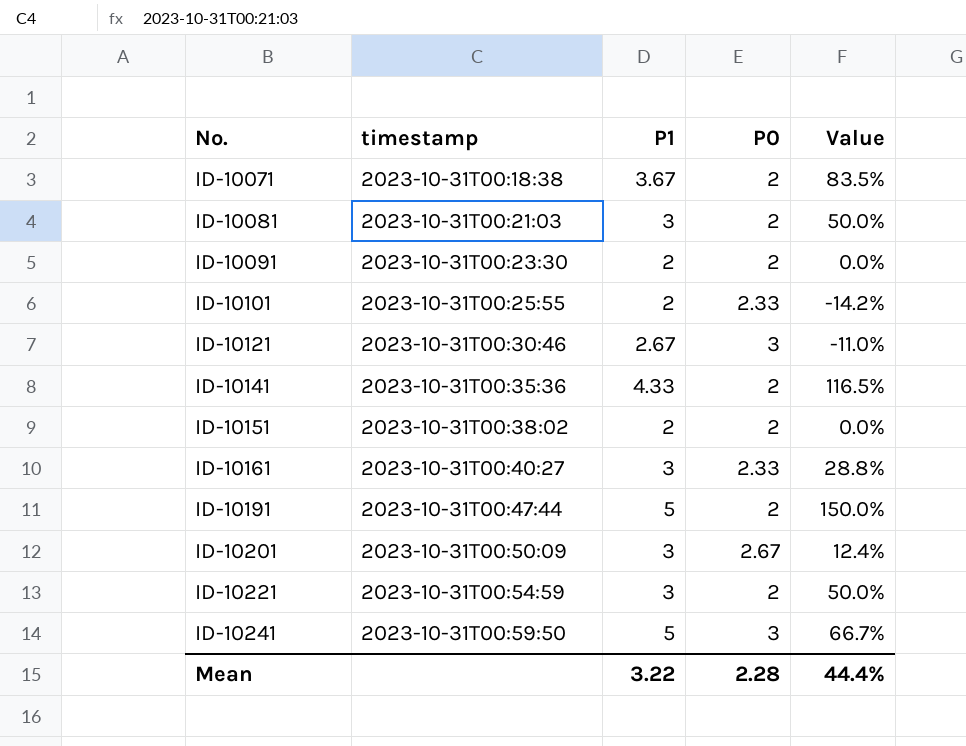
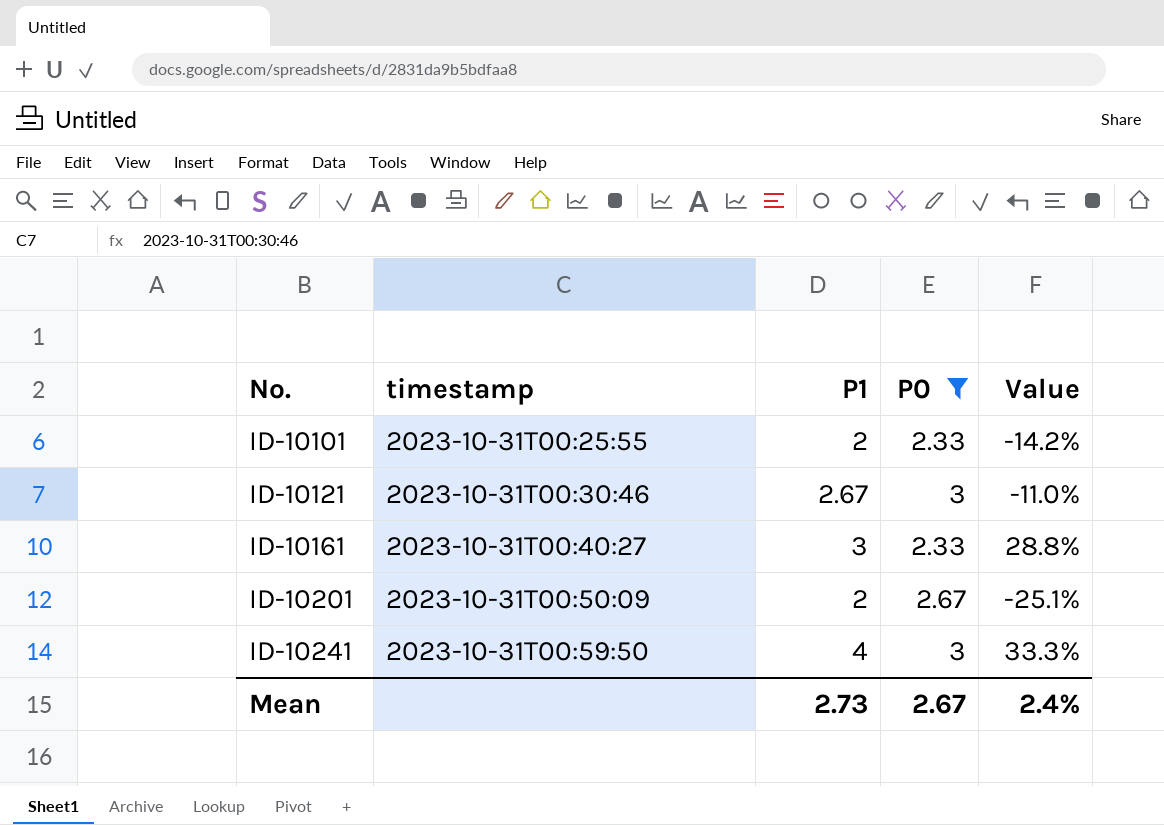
filter: none -> P0 != 2
ID-10201 | P1: 3 -> 2
ID-10201 | Value: 12.4% -> -25.1%
ID-10241 | P1: 5 -> 4
ID-10241 | Value: 66.7% -> 33.3%
Mean | P1: 3.22 -> 2.73
Mean | P0: 2.28 -> 2.67
Mean | Value: 44.4% -> 2.4%

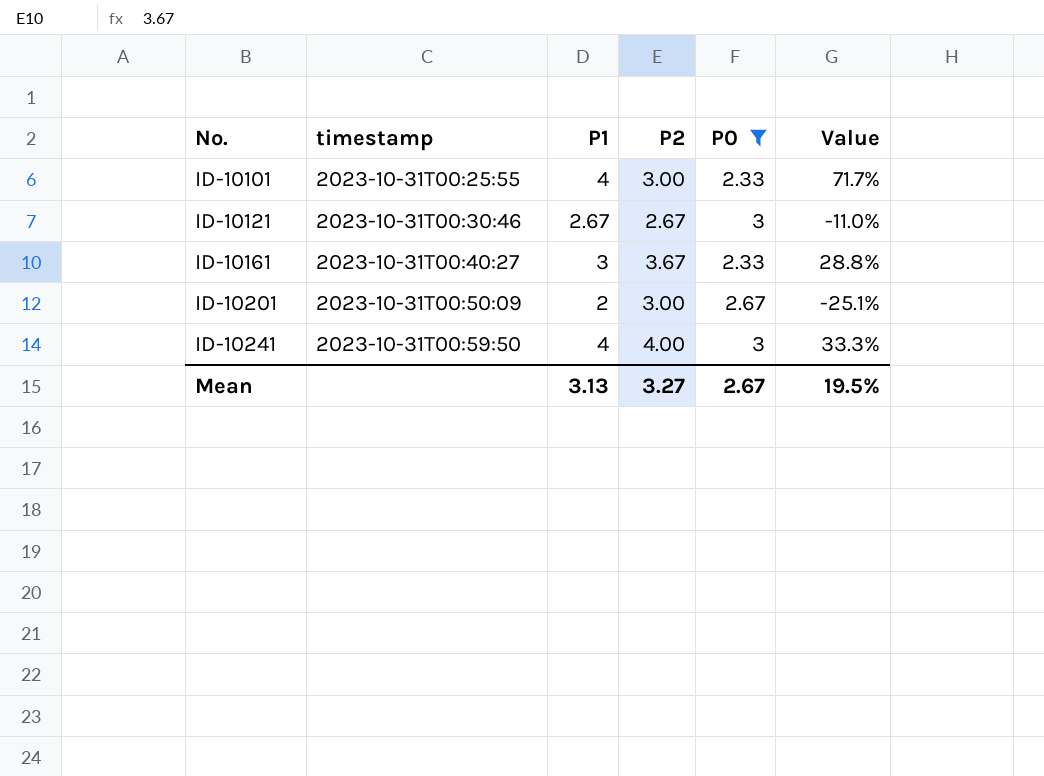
column P2 | position: none -> 4
ID-10101 | P1: 2 -> 4
ID-10101 | Value: -14.2% -> 71.7%
Mean | P1: 2.73 -> 3.13
Mean | Value: 2.4% -> 19.5%

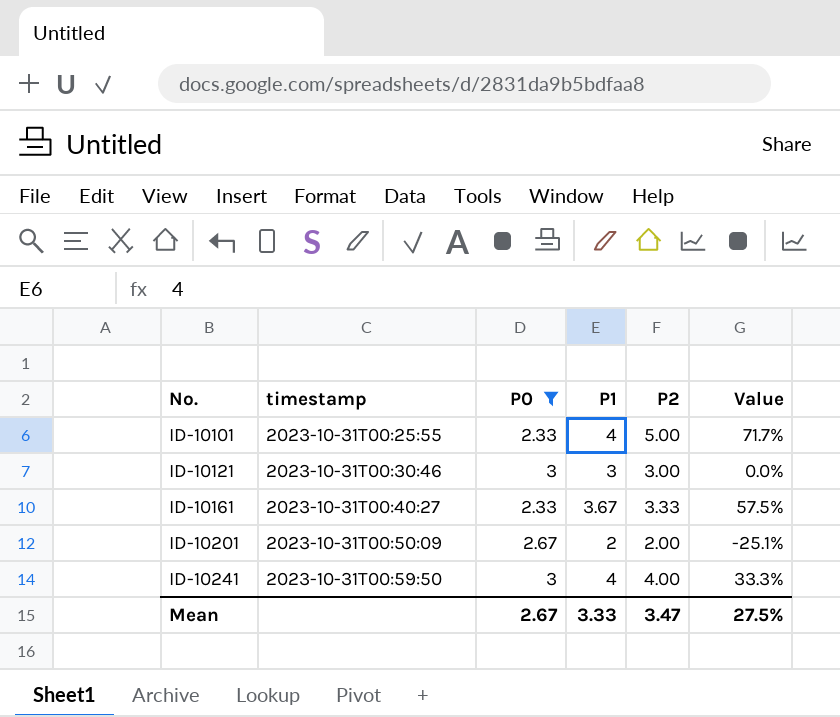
column P0 | position: 5 -> 3
ID-10101 | P2: 3.00 -> 5.00
ID-10121 | P1: 2.67 -> 3
ID-10121 | P2: 2.67 -> 3.00
ID-10121 | Value: -11.0% -> 0.0%
ID-10161 | P1: 3 -> 3.67
ID-10161 | P2: 3.67 -> 3.33
ID-10161 | Value: 28.8% -> 57.5%
ID-10201 | P2: 3.00 -> 2.00
Mean | P1: 3.13 -> 3.33
Mean | P2: 3.27 -> 3.47
Mean | Value: 19.5% -> 27.5%

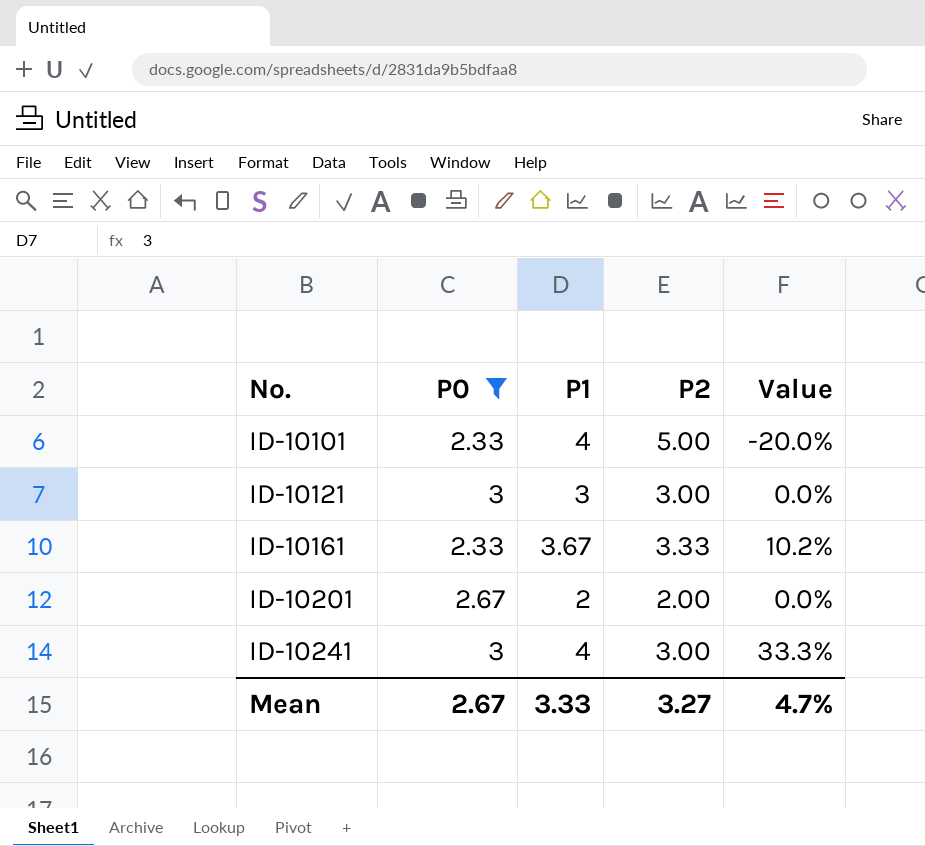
column timestamp | position: 2 -> none
column Value | formula: ([P1] - [P0]) / [P0] -> ([P1] - [P2]) / [P2]
ID-10241 | P2: 4.00 -> 3.00
Mean | P2: 3.47 -> 3.27
Mean | Value: 27.5% -> 4.7%

